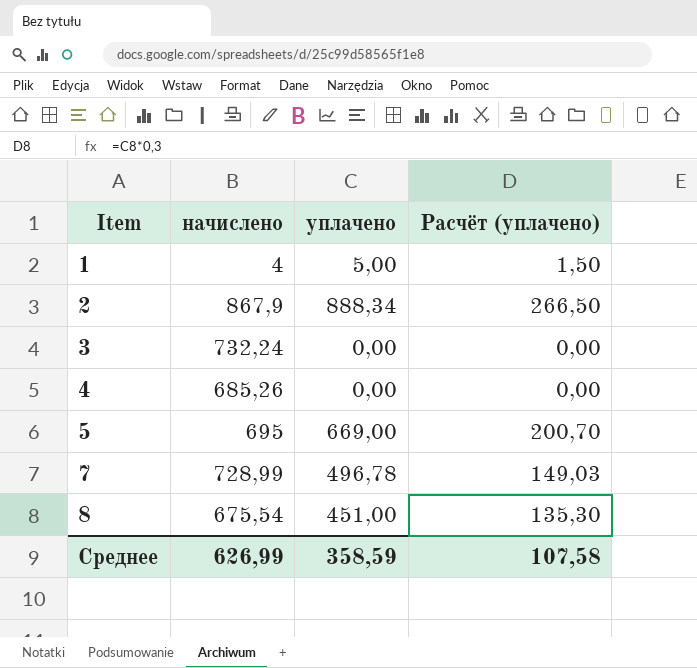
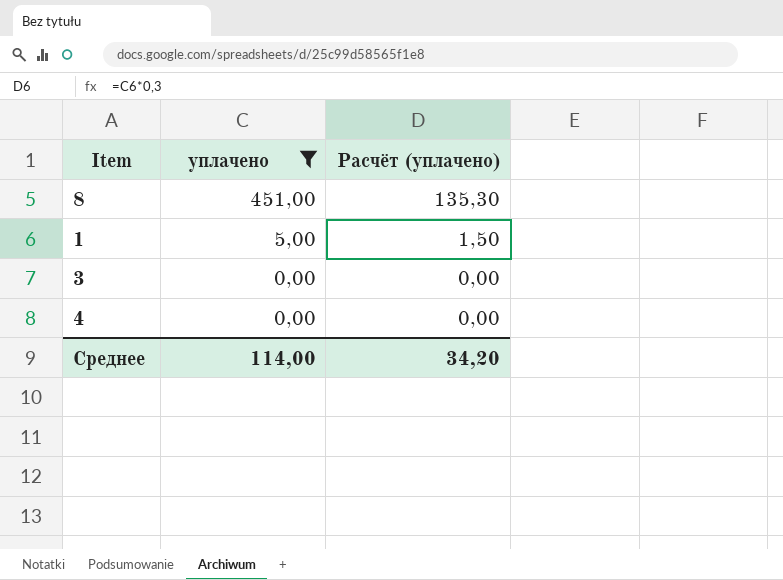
filter: none -> уплачено <= 451,00
row order: Item ascending -> уплачено descending
column начислено | position: 2 -> none
Среднее | уплачено: 358,59 -> 114,00
Среднее | Расчёт (уплачено): 107,58 -> 34,20

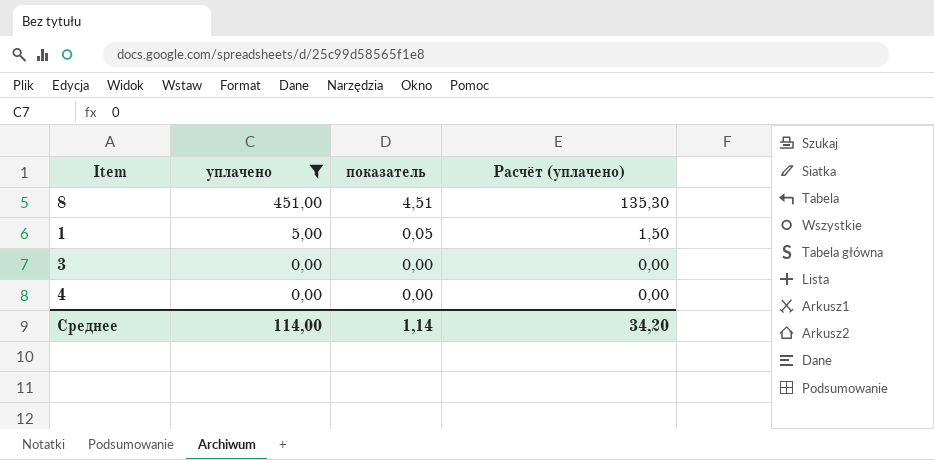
column показатель | formula: none -> [уплачено] * 0,01

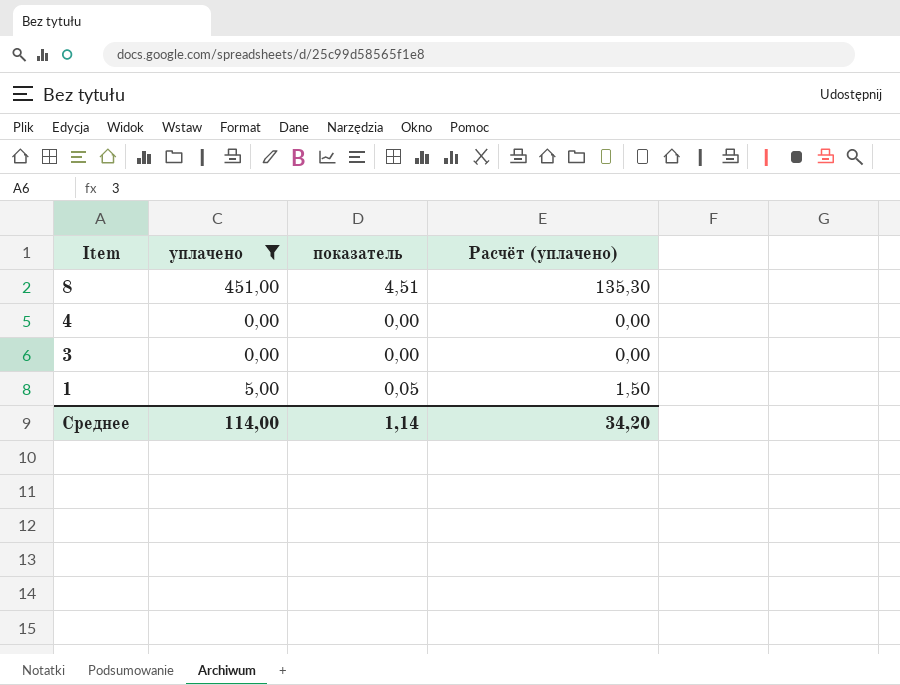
row order: уплачено descending -> Item descending

